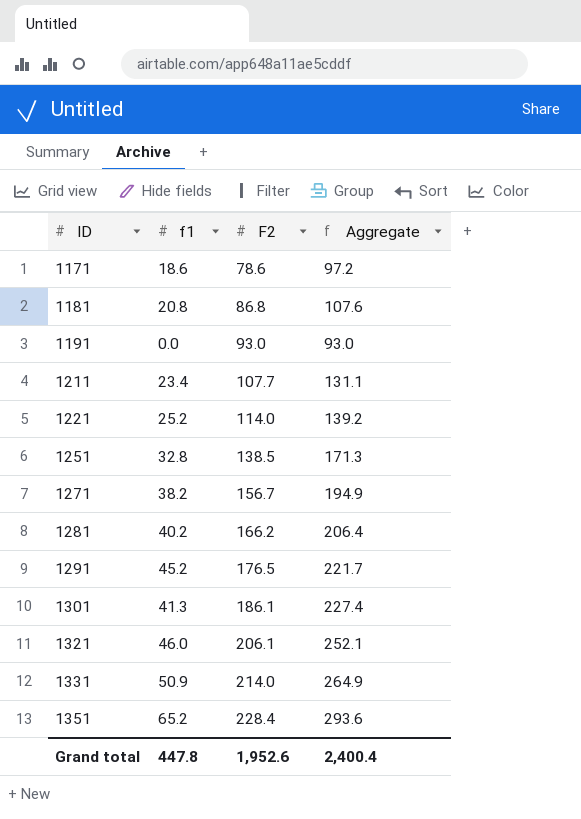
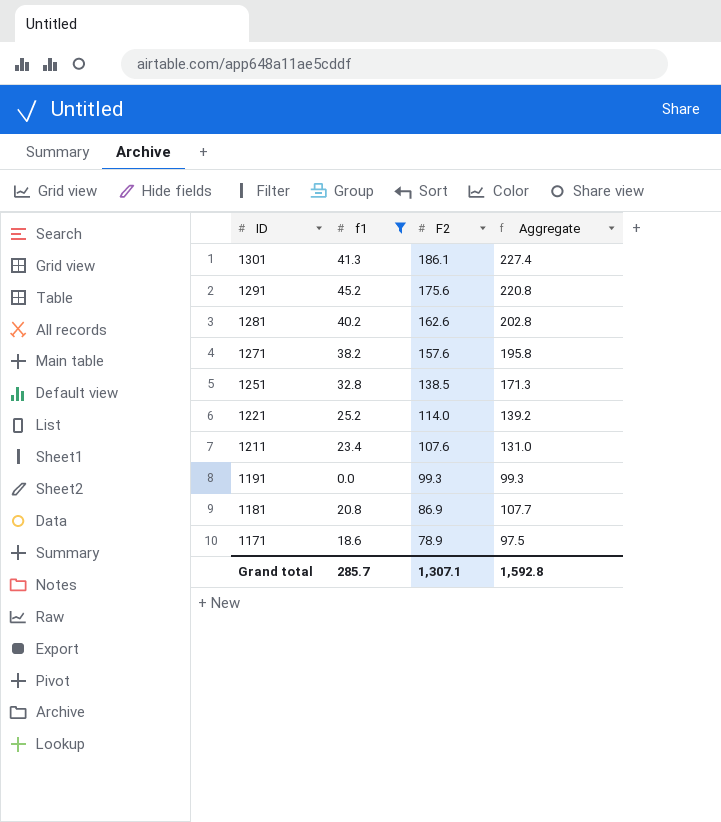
filter: none -> f1 <= 45.2
row order: ID ascending -> ID descending
1291 | F2: 176.5 -> 175.6
1291 | Aggregate: 221.7 -> 220.8
1281 | F2: 166.2 -> 162.6
1281 | Aggregate: 206.4 -> 202.8
1271 | F2: 156.7 -> 157.6
1271 | Aggregate: 194.9 -> 195.8
1211 | F2: 107.7 -> 107.6
1211 | Aggregate: 131.1 -> 131.0
1191 | F2: 93.0 -> 99.3
1191 | Aggregate: 93.0 -> 99.3
1181 | F2: 86.8 -> 86.9
1181 | Aggregate: 107.6 -> 107.7
1171 | F2: 78.6 -> 78.9
1171 | Aggregate: 97.2 -> 97.5
Grand total | f1: 447.8 -> 285.7
Grand total | F2: 1,952.6 -> 1,307.1
Grand total | Aggregate: 2,400.4 -> 1,592.8

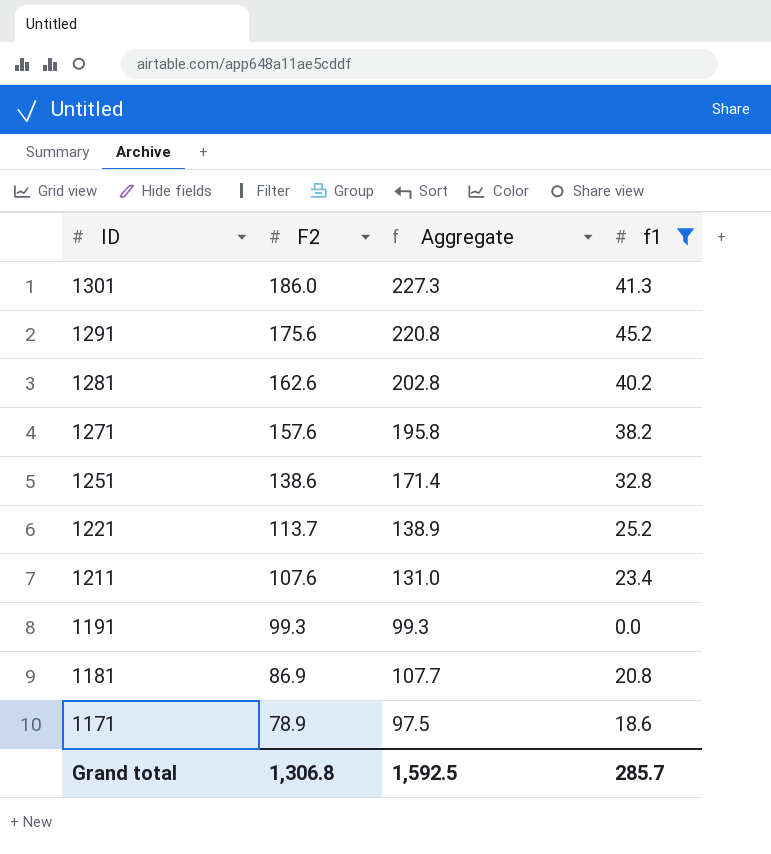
column f1 | position: 2 -> 4
1301 | F2: 186.1 -> 186.0
1301 | Aggregate: 227.4 -> 227.3
1251 | F2: 138.5 -> 138.6
1251 | Aggregate: 171.3 -> 171.4
1221 | F2: 114.0 -> 113.7
1221 | Aggregate: 139.2 -> 138.9
Grand total | F2: 1,307.1 -> 1,306.8
Grand total | Aggregate: 1,592.8 -> 1,592.5

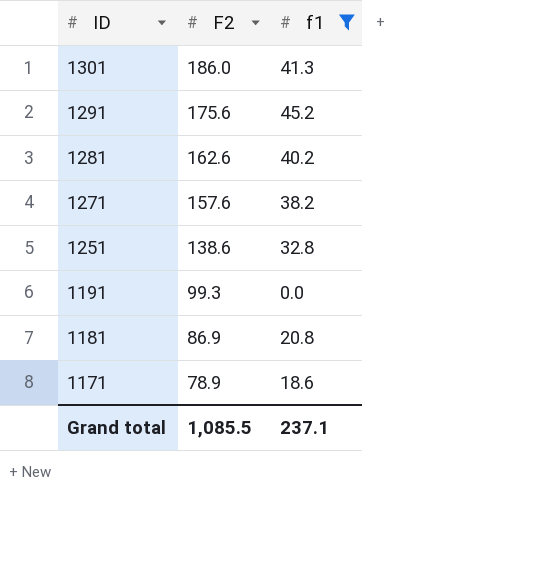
column Aggregate | formula: [F2] + [f1] -> none
row 1221: 113.7 | 138.9 | 25.2 -> none
row 1211: 107.6 | 131.0 | 23.4 -> none
Grand total | F2: 1,306.8 -> 1,085.5
Grand total | f1: 285.7 -> 237.1

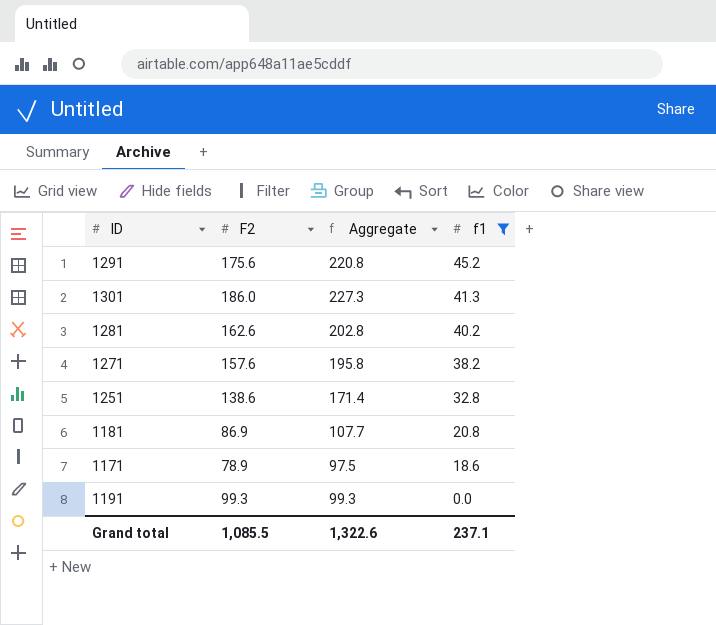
row order: ID descending -> f1 descending
column Aggregate | formula: none -> [F2] + [f1]

